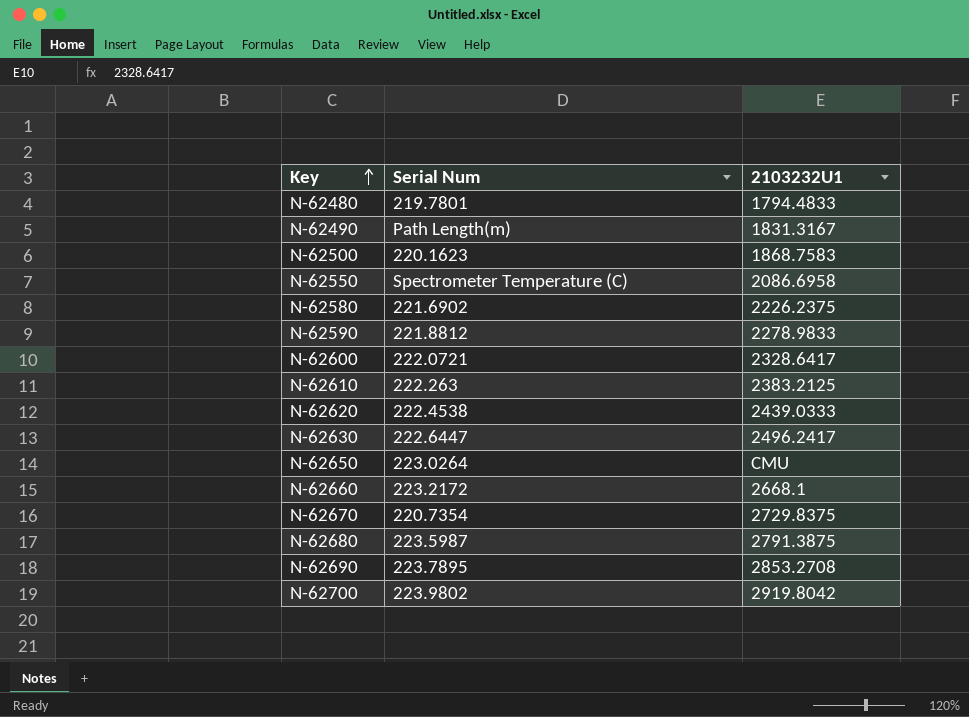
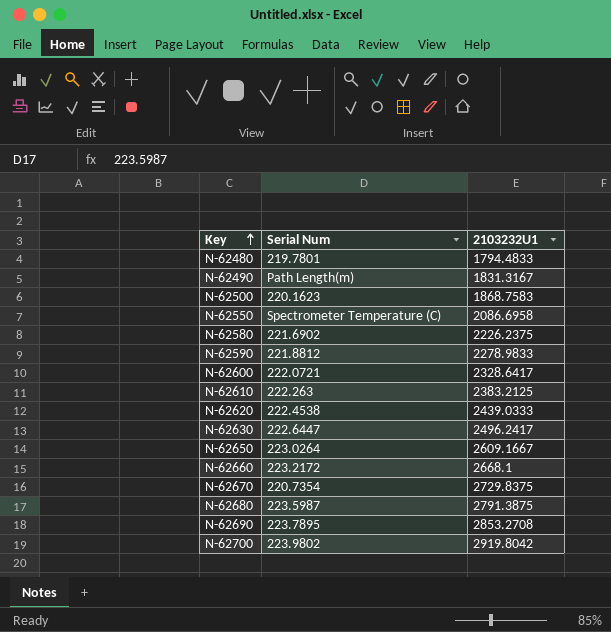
N-62650 | 2103232U1: CMU -> 2609.1667

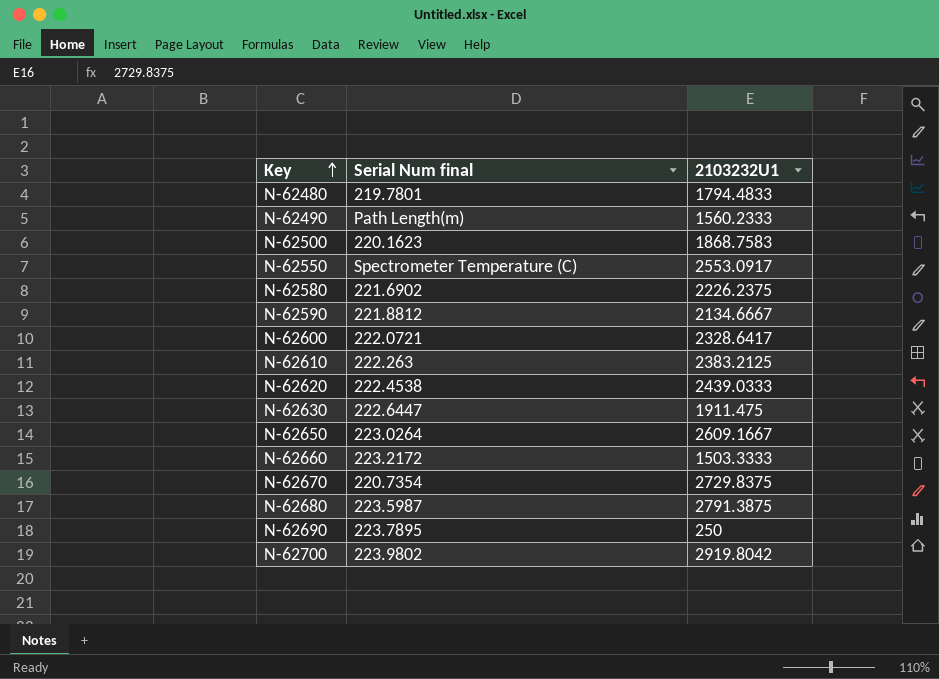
column name: Serial Num -> Serial Num final
N-62490 | 2103232U1: 1831.3167 -> 1560.2333
N-62550 | 2103232U1: 2086.6958 -> 2553.0917
N-62590 | 2103232U1: 2278.9833 -> 2134.6667
N-62630 | 2103232U1: 2496.2417 -> 1911.475
N-62660 | 2103232U1: 2668.1 -> 1503.3333
N-62690 | 2103232U1: 2853.2708 -> 250

